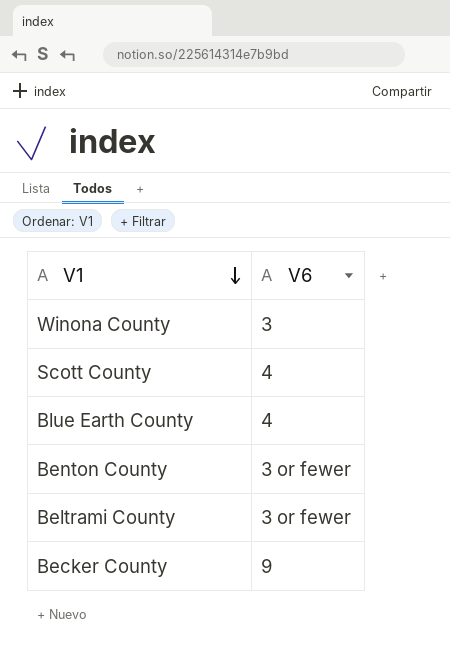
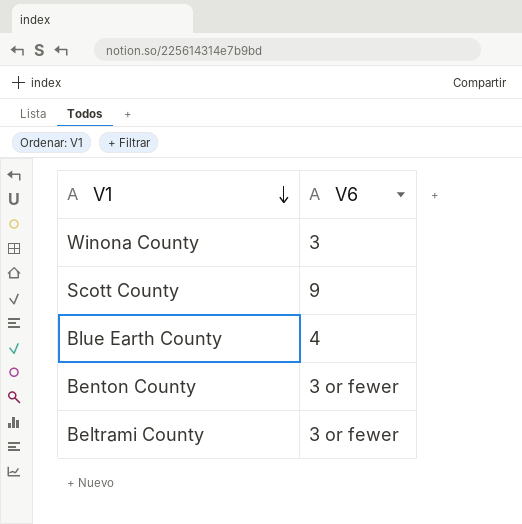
row Becker County: 9 -> none
Scott County | V6: 4 -> 9

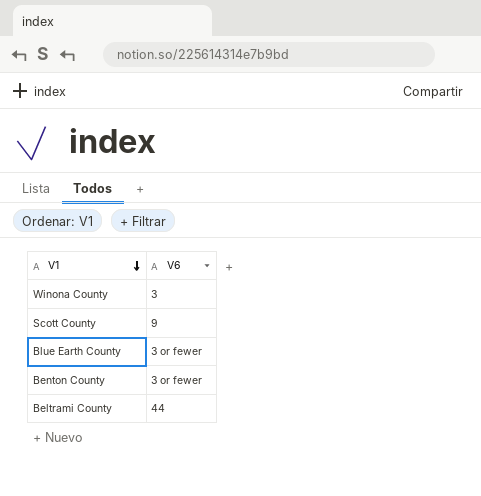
Blue Earth County | V6: 4 -> 3 or fewer
Beltrami County | V6: 3 or fewer -> 44

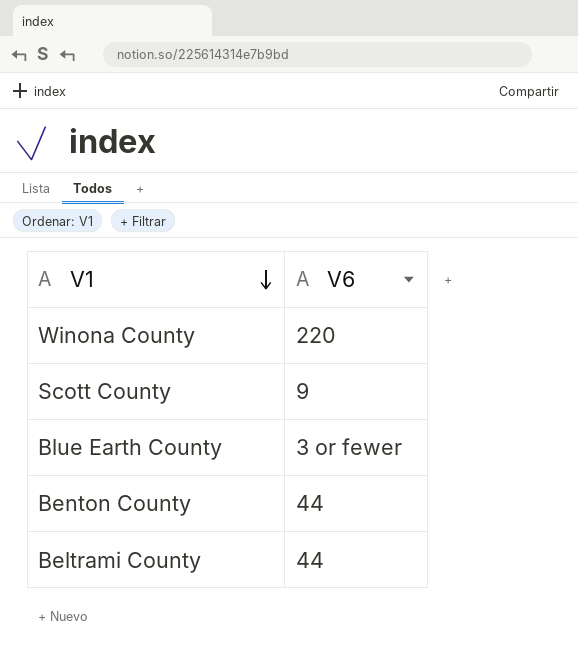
Winona County | V6: 3 -> 220
Benton County | V6: 3 or fewer -> 44

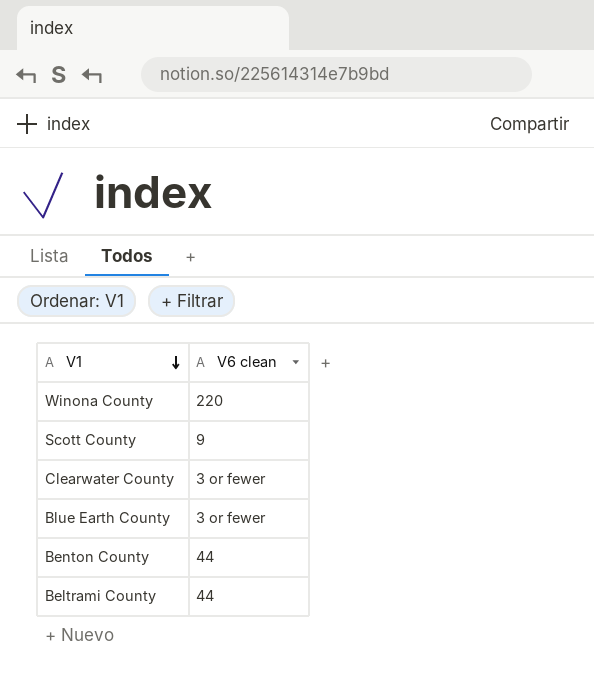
column name: V6 -> V6 clean
row Clearwater County: none -> 3 or fewer

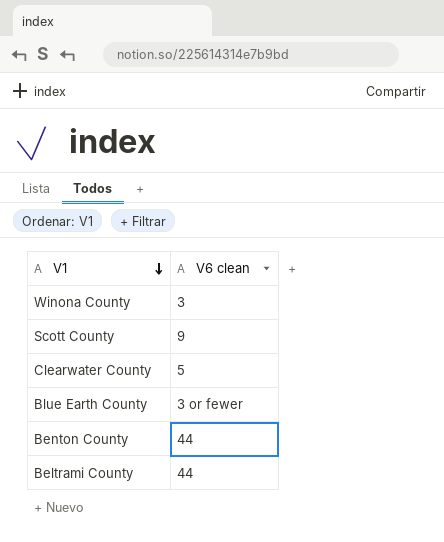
Winona County | V6 clean: 220 -> 3
Clearwater County | V6 clean: 3 or fewer -> 5

